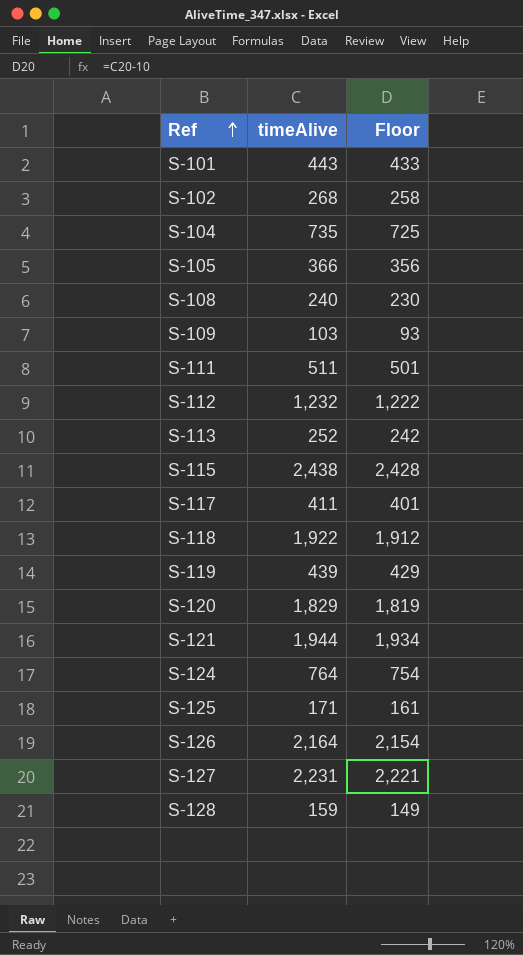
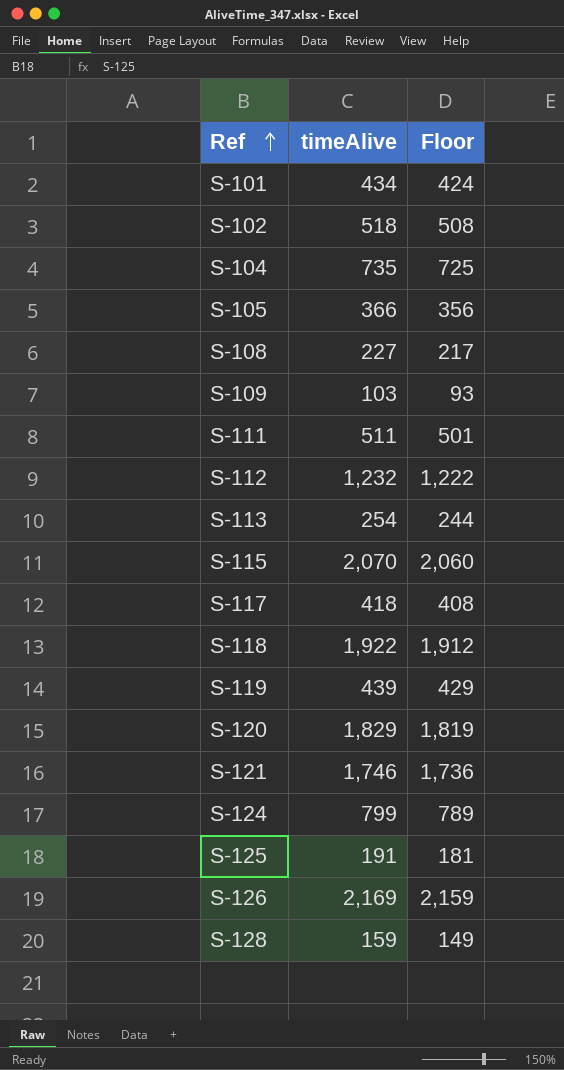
row S-127: 2,231 | 2,221 -> none
S-101 | timeAlive: 443 -> 434
S-101 | Floor: 433 -> 424
S-102 | timeAlive: 268 -> 518
S-102 | Floor: 258 -> 508
S-108 | timeAlive: 240 -> 227
S-108 | Floor: 230 -> 217
S-113 | timeAlive: 252 -> 254
S-113 | Floor: 242 -> 244
S-115 | timeAlive: 2,438 -> 2,070
S-115 | Floor: 2,428 -> 2,060
S-117 | timeAlive: 411 -> 418
S-117 | Floor: 401 -> 408
S-121 | timeAlive: 1,944 -> 1,746
S-121 | Floor: 1,934 -> 1,736
S-124 | timeAlive: 764 -> 799
S-124 | Floor: 754 -> 789
S-125 | timeAlive: 171 -> 191
S-125 | Floor: 161 -> 181
S-126 | timeAlive: 2,164 -> 2,169
S-126 | Floor: 2,154 -> 2,159

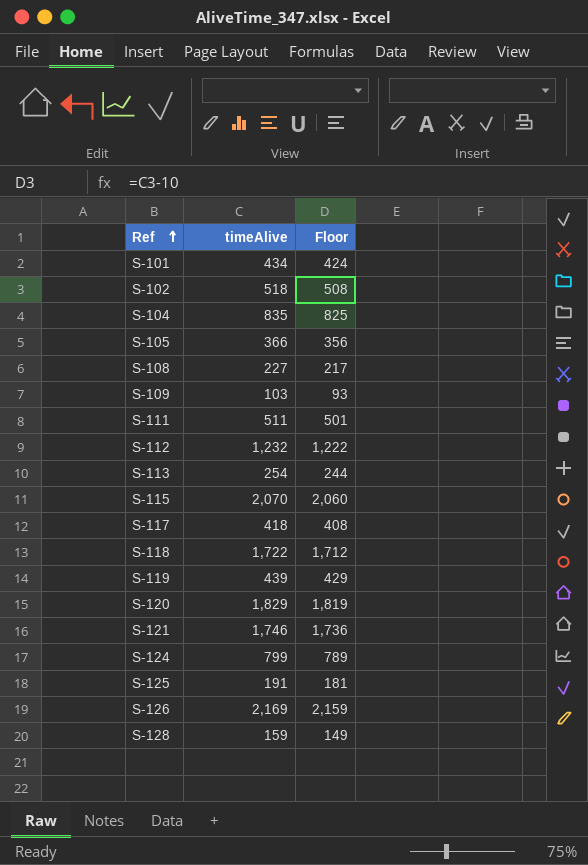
S-104 | timeAlive: 735 -> 835
S-104 | Floor: 725 -> 825
S-118 | timeAlive: 1,922 -> 1,722
S-118 | Floor: 1,912 -> 1,712

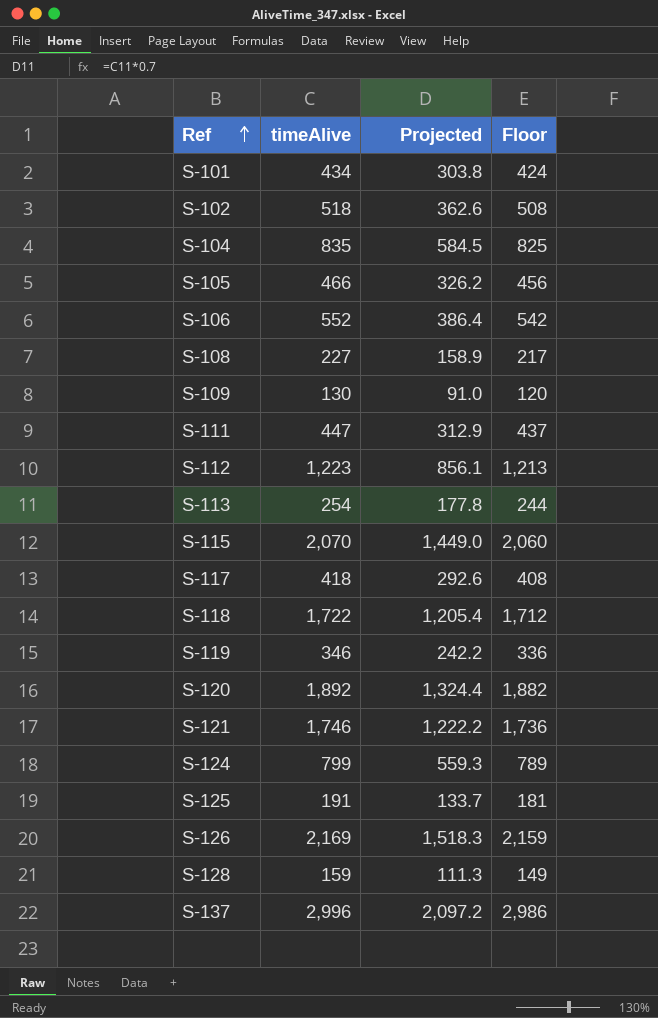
column Projected | formula: none -> [timeAlive] * 0.7
S-105 | timeAlive: 366 -> 466
S-105 | Floor: 356 -> 456
row S-106: none -> 552 | 386.4 | 542
S-109 | timeAlive: 103 -> 130
S-109 | Floor: 93 -> 120
S-111 | timeAlive: 511 -> 447
S-111 | Floor: 501 -> 437
S-112 | timeAlive: 1,232 -> 1,223
S-112 | Floor: 1,222 -> 1,213
S-119 | timeAlive: 439 -> 346
S-119 | Floor: 429 -> 336
S-120 | timeAlive: 1,829 -> 1,892
S-120 | Floor: 1,819 -> 1,882
row S-137: none -> 2,996 | 2,097.2 | 2,986

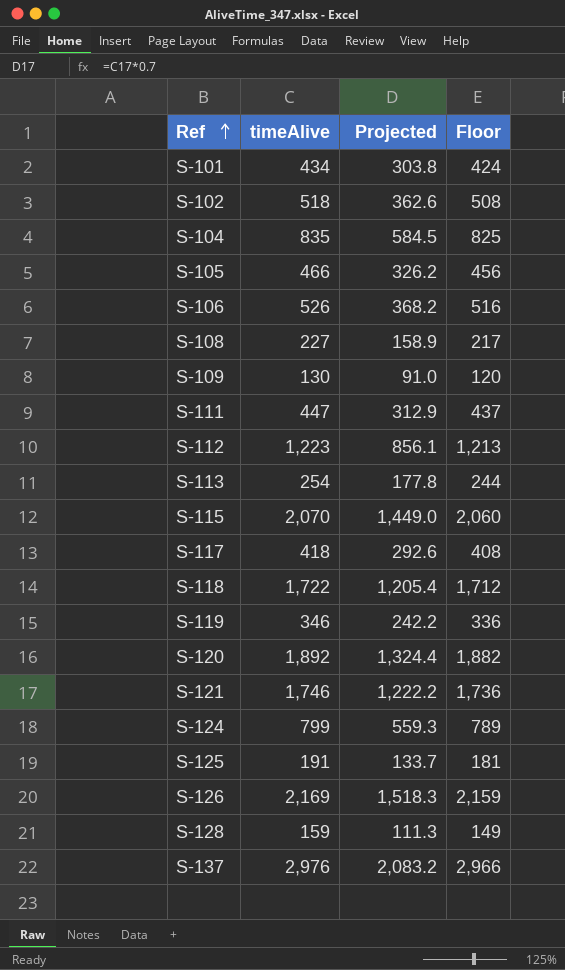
S-106 | timeAlive: 552 -> 526
S-106 | Projected: 386.4 -> 368.2
S-106 | Floor: 542 -> 516
S-137 | timeAlive: 2,996 -> 2,976
S-137 | Projected: 2,097.2 -> 2,083.2
S-137 | Floor: 2,986 -> 2,966

